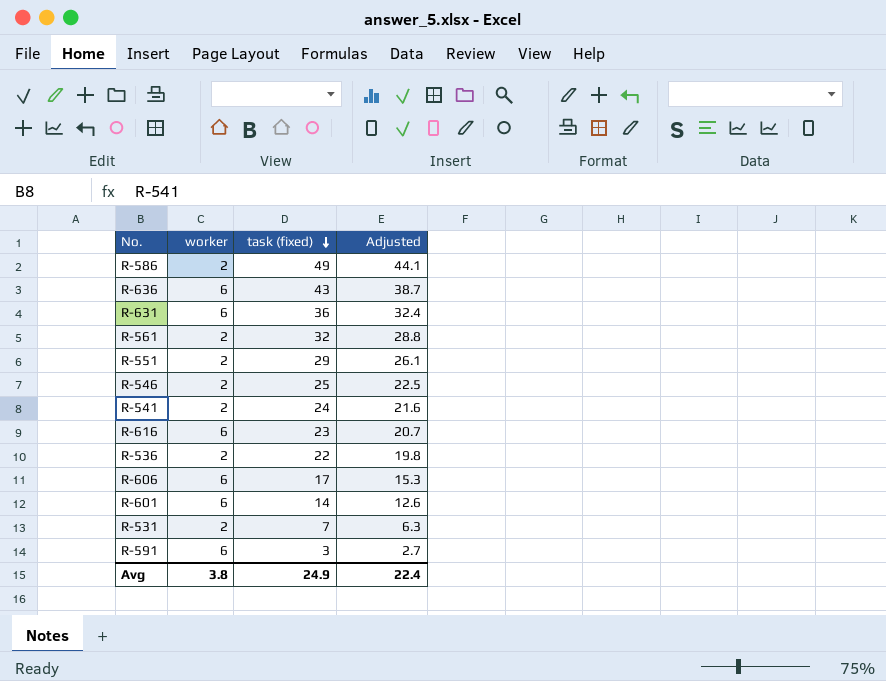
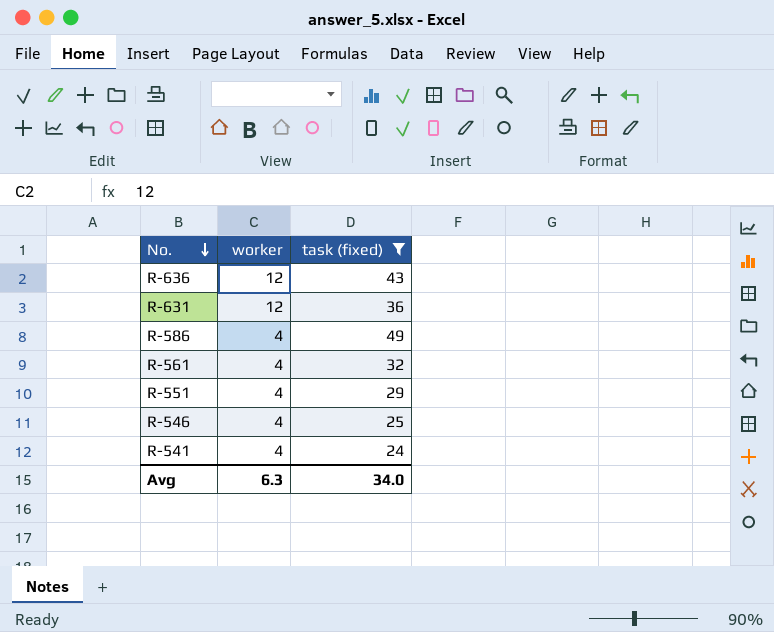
filter: none -> task (fixed) >= 24
row order: task (fixed) descending -> No. descending
column Adjusted | formula: [task (fixed)] * 0.9 -> none
R-636 | worker: 6 -> 12
R-631 | worker: 6 -> 12
R-586 | worker: 2 -> 4
R-561 | worker: 2 -> 4
R-551 | worker: 2 -> 4
R-546 | worker: 2 -> 4
R-541 | worker: 2 -> 4
Avg | worker: 3.8 -> 6.3
Avg | task (fixed): 24.9 -> 34.0

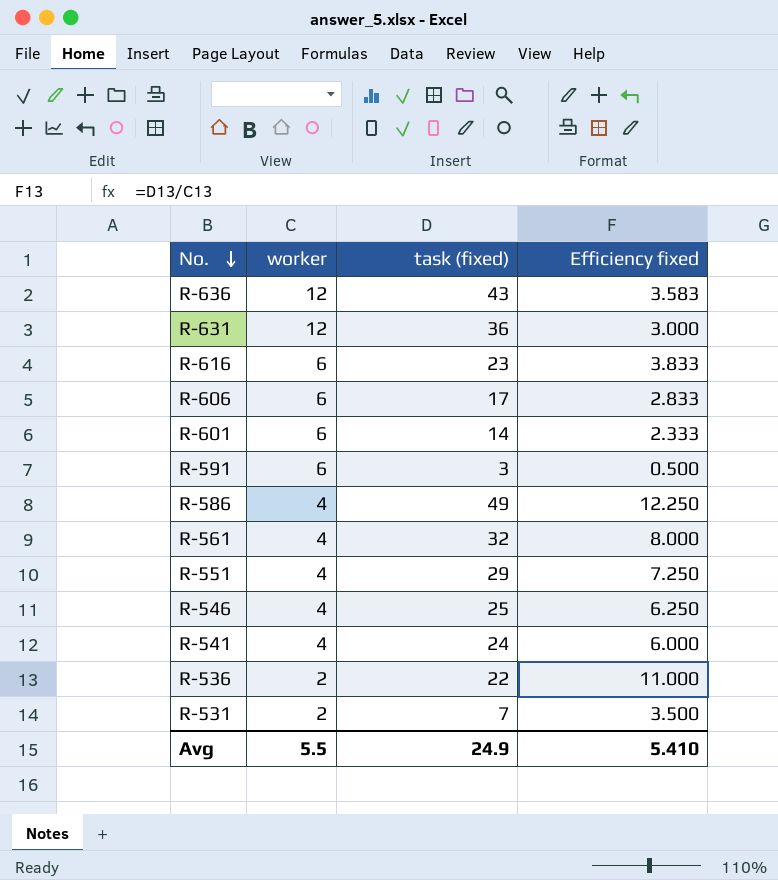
filter: task (fixed) >= 24 -> none
column Efficiency fixed | formula: none -> [task (fixed)] / [worker]
Avg | worker: 6.3 -> 5.5
Avg | task (fixed): 34.0 -> 24.9

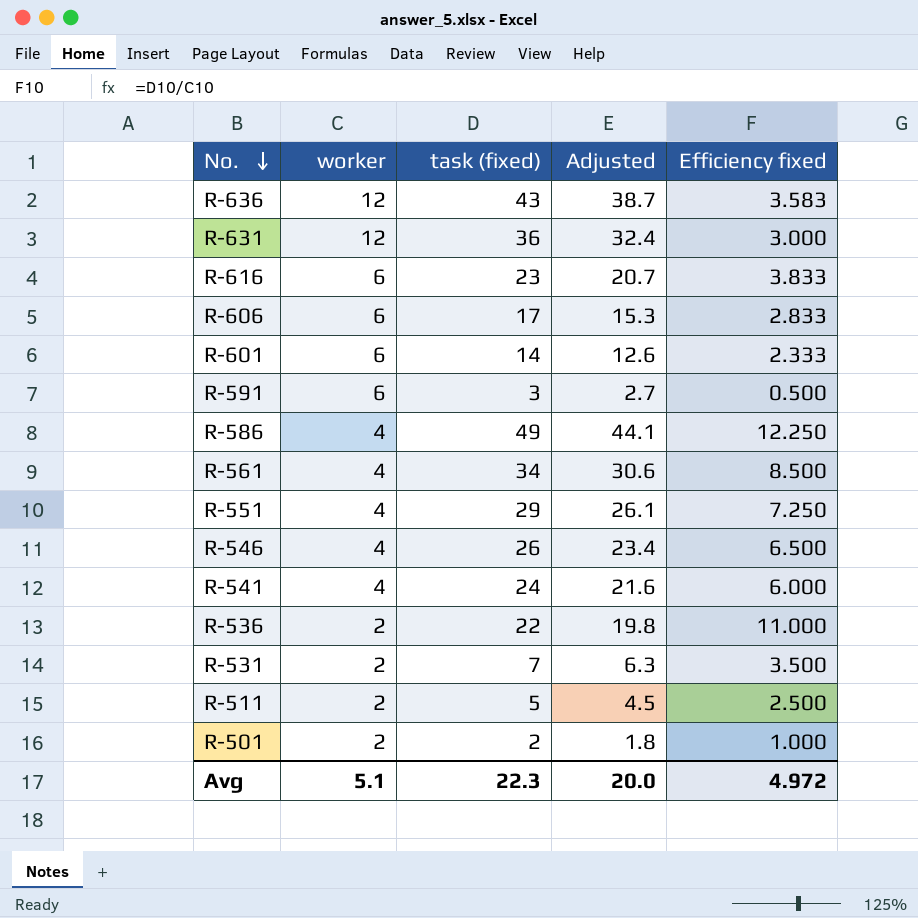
column Adjusted | formula: none -> [task (fixed)] * 0.9
R-561 | task (fixed): 32 -> 34
R-561 | Efficiency fixed: 8.000 -> 8.500
R-546 | task (fixed): 25 -> 26
R-546 | Efficiency fixed: 6.250 -> 6.500
row R-511: none -> 2 | 5 | 4.5 | 2.500
row R-501: none -> 2 | 2 | 1.8 | 1.000
Avg | worker: 5.5 -> 5.1
Avg | task (fixed): 24.9 -> 22.3
Avg | Efficiency fixed: 5.410 -> 4.972

